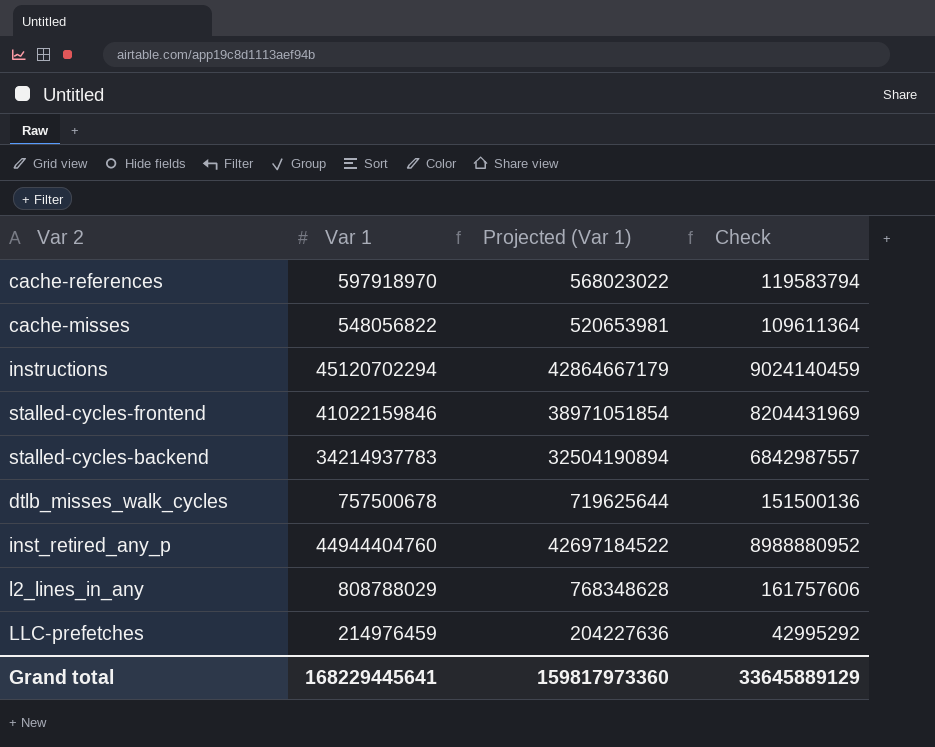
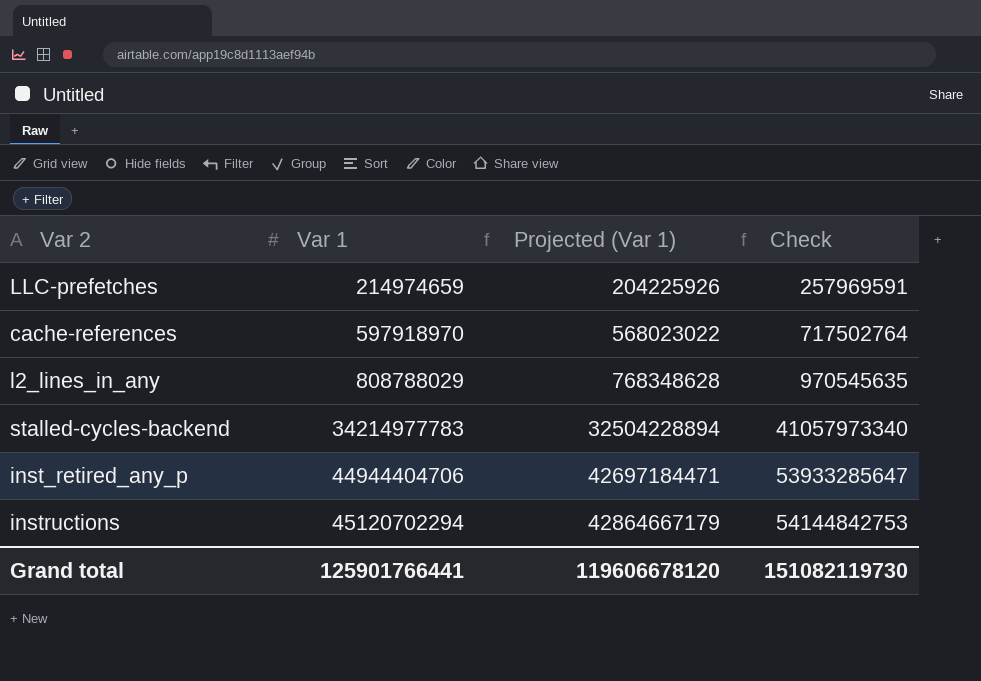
row order: none -> Var 1 ascending
column Check | formula: [Var 1] * 0.2 -> [Var 1] * 1.2
row cache-misses: 548056822 | 520653981 | 109611364 -> none
row stalled-cycles-frontend: 41022159846 | 38971051854 | 8204431969 -> none
row dtlb_misses_walk_cycles: 757500678 | 719625644 | 151500136 -> none
LLC-prefetches | Var 1: 214976459 -> 214974659
LLC-prefetches | Projected (Var 1): 204227636 -> 204225926
stalled-cycles-backend | Var 1: 34214937783 -> 34214977783
stalled-cycles-backend | Projected (Var 1): 32504190894 -> 32504228894
inst_retired_any_p | Var 1: 44944404760 -> 44944404706
inst_retired_any_p | Projected (Var 1): 42697184522 -> 42697184471
Grand total | Var 1: 168229445641 -> 125901766441
Grand total | Projected (Var 1): 159817973360 -> 119606678120
Grand total | Check: 33645889129 -> 151082119730

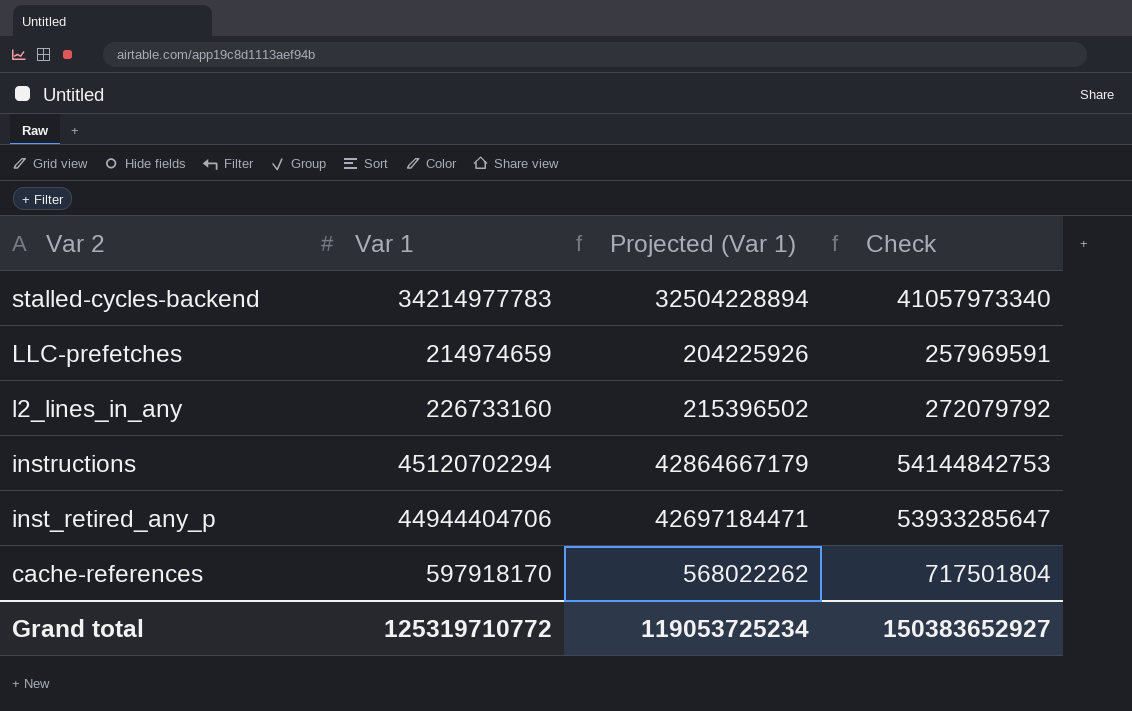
row order: Var 1 ascending -> Var 2 descending
l2_lines_in_any | Var 1: 808788029 -> 226733160
l2_lines_in_any | Projected (Var 1): 768348628 -> 215396502
l2_lines_in_any | Check: 970545635 -> 272079792
cache-references | Var 1: 597918970 -> 597918170
cache-references | Projected (Var 1): 568023022 -> 568022262
cache-references | Check: 717502764 -> 717501804
Grand total | Var 1: 125901766441 -> 125319710772
Grand total | Projected (Var 1): 119606678120 -> 119053725234
Grand total | Check: 151082119730 -> 150383652927

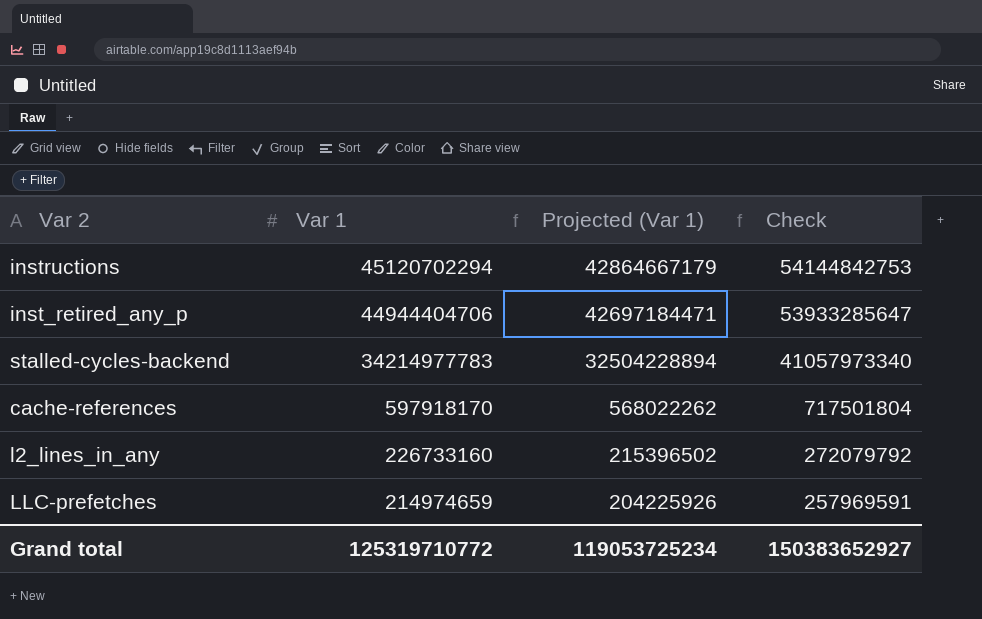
row order: Var 2 descending -> Var 1 descending

